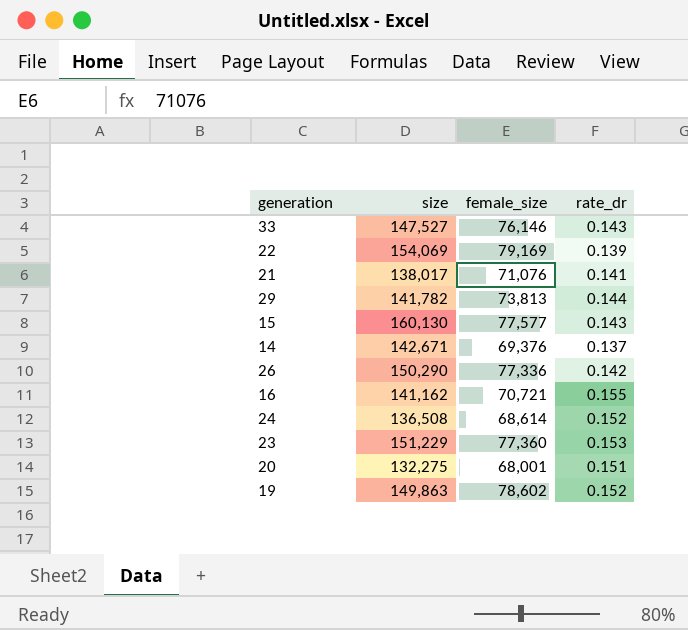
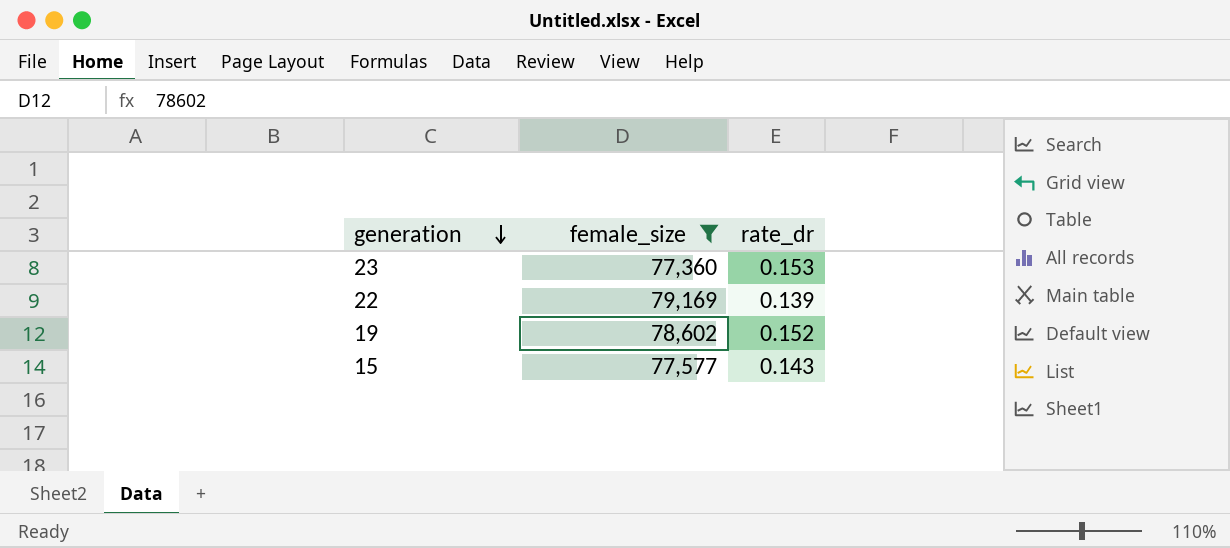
filter: none -> female_size >= 77,360
row order: none -> generation descending
column size | position: 2 -> none

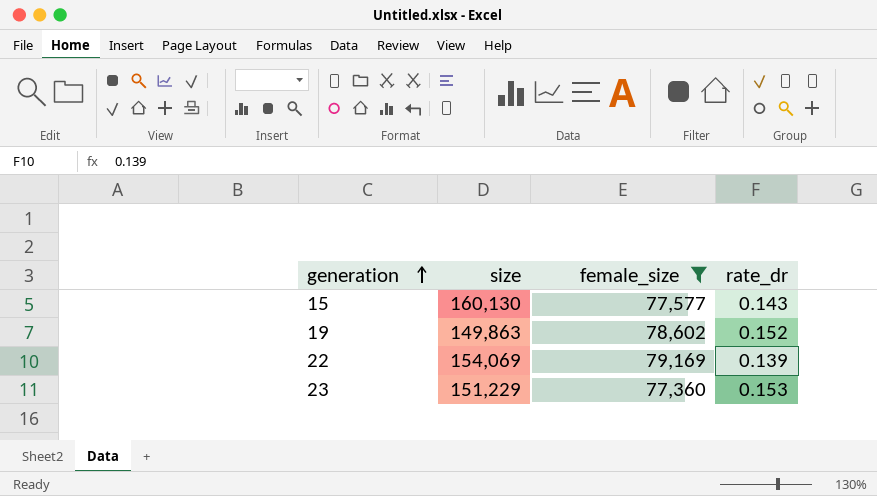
row order: generation descending -> generation ascending
column size | position: none -> 2

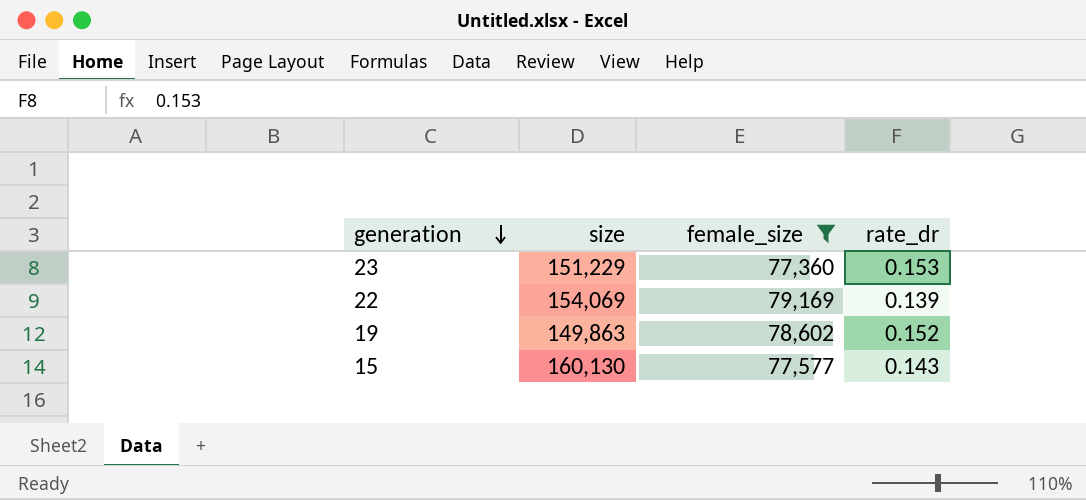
row order: generation ascending -> generation descending

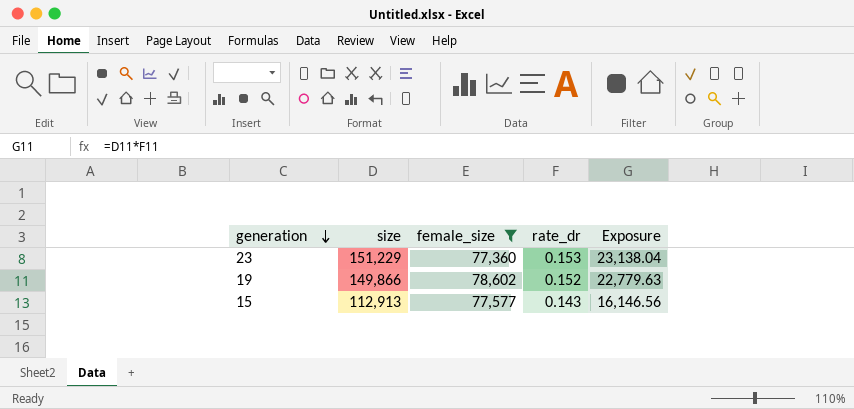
column Exposure | formula: none -> [size] * [rate_dr]
row 22: 154,069 | 79,169 | 0.139 -> none
19 | size: 149,863 -> 149,866
15 | size: 160,130 -> 112,913

